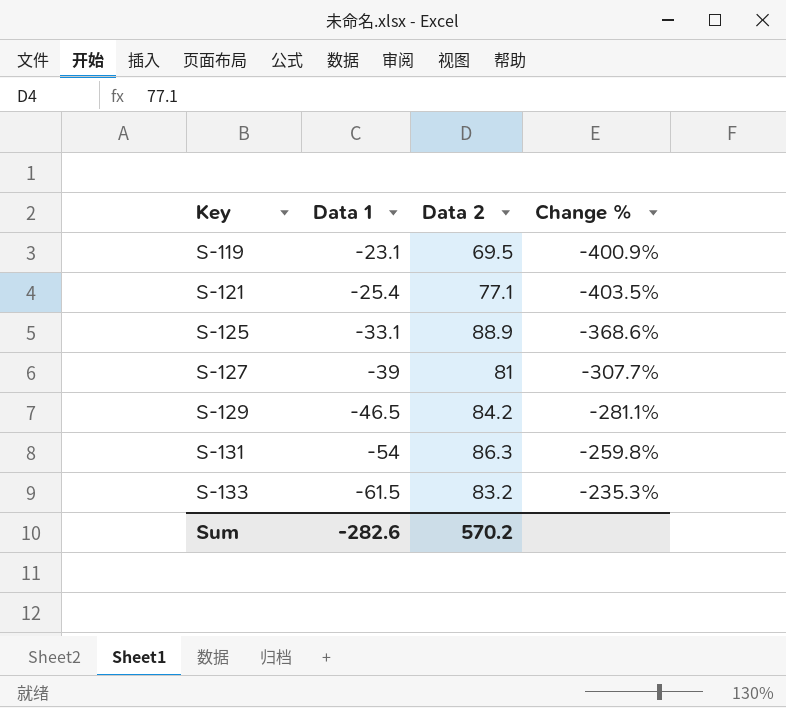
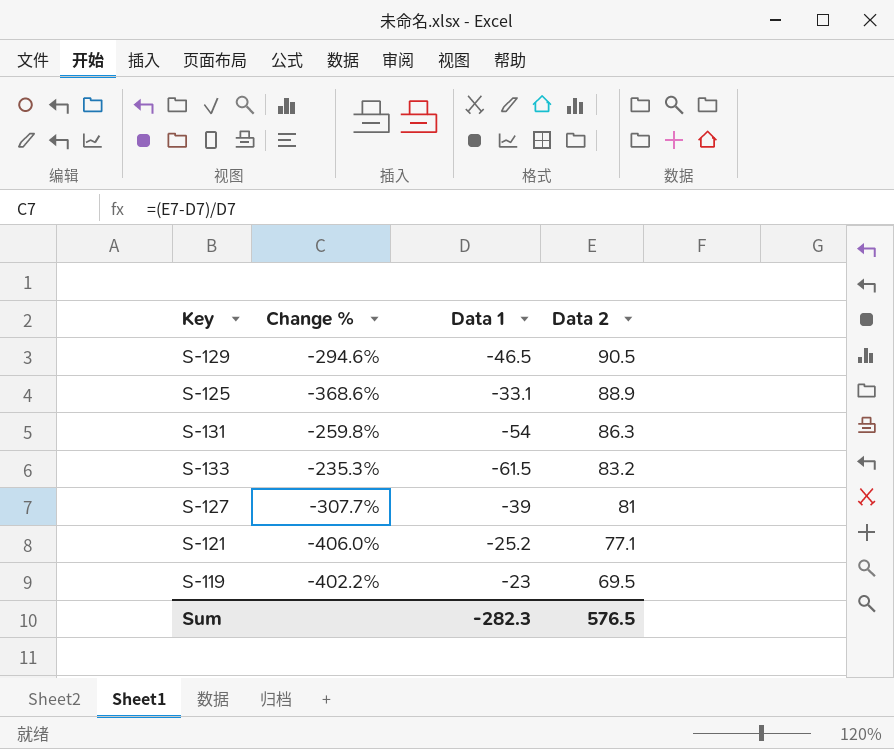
row order: Key ascending -> Data 2 descending
column Change % | position: 4 -> 2
S-129 | Change %: -281.1% -> -294.6%
S-129 | Data 2: 84.2 -> 90.5
S-121 | Change %: -403.5% -> -406.0%
S-121 | Data 1: -25.4 -> -25.2
S-119 | Change %: -400.9% -> -402.2%
S-119 | Data 1: -23.1 -> -23
Sum | Data 1: -282.6 -> -282.3
Sum | Data 2: 570.2 -> 576.5

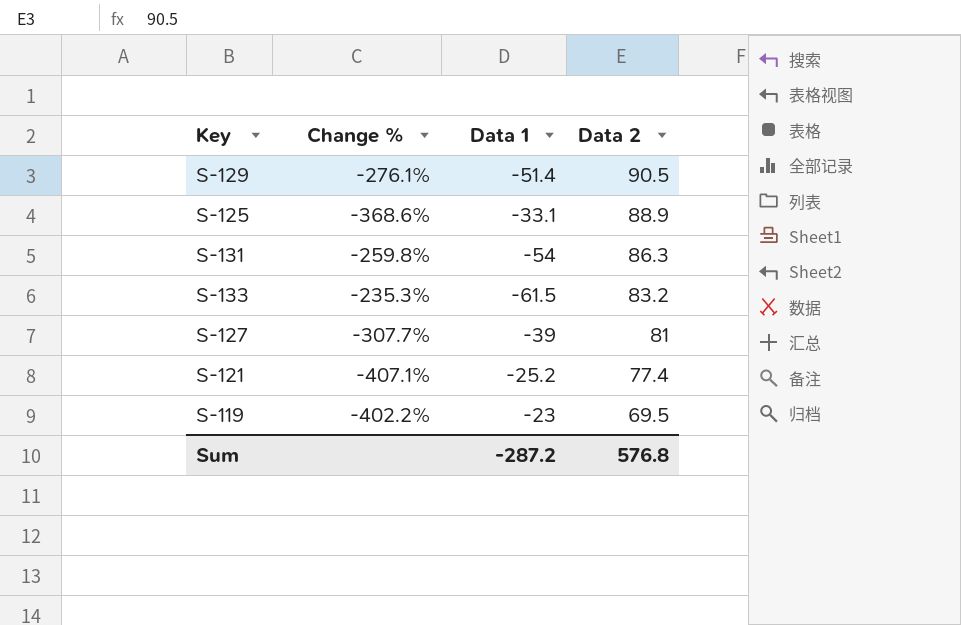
S-129 | Change %: -294.6% -> -276.1%
S-129 | Data 1: -46.5 -> -51.4
S-121 | Change %: -406.0% -> -407.1%
S-121 | Data 2: 77.1 -> 77.4
Sum | Data 1: -282.3 -> -287.2
Sum | Data 2: 576.5 -> 576.8

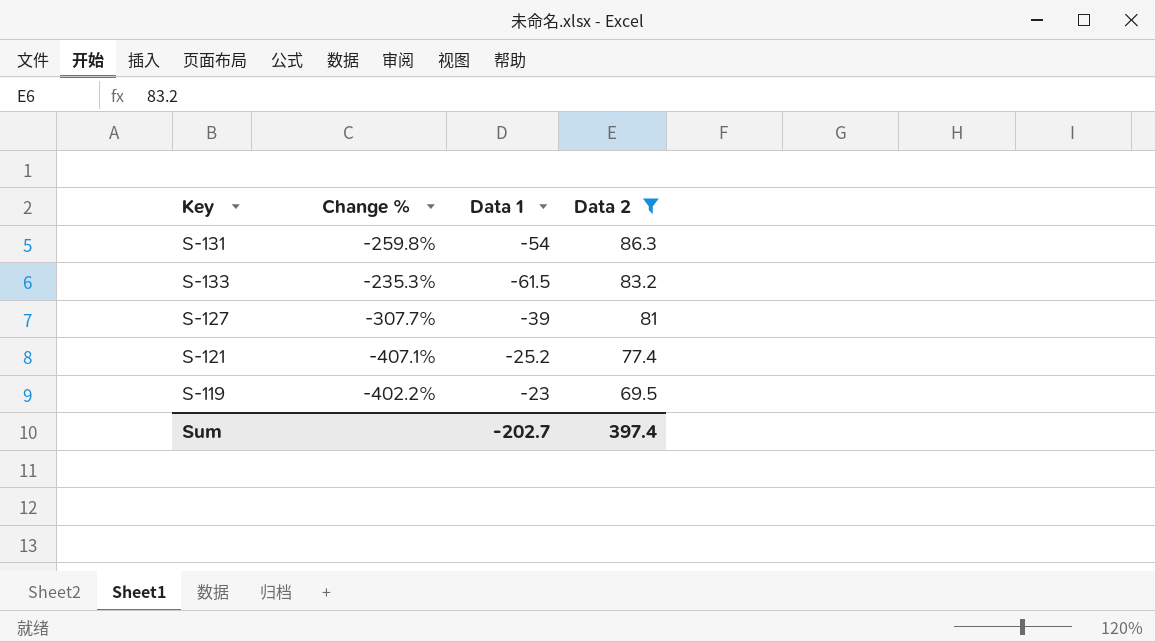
filter: none -> Data 2 <= 86.3
Sum | Data 1: -287.2 -> -202.7
Sum | Data 2: 576.8 -> 397.4

